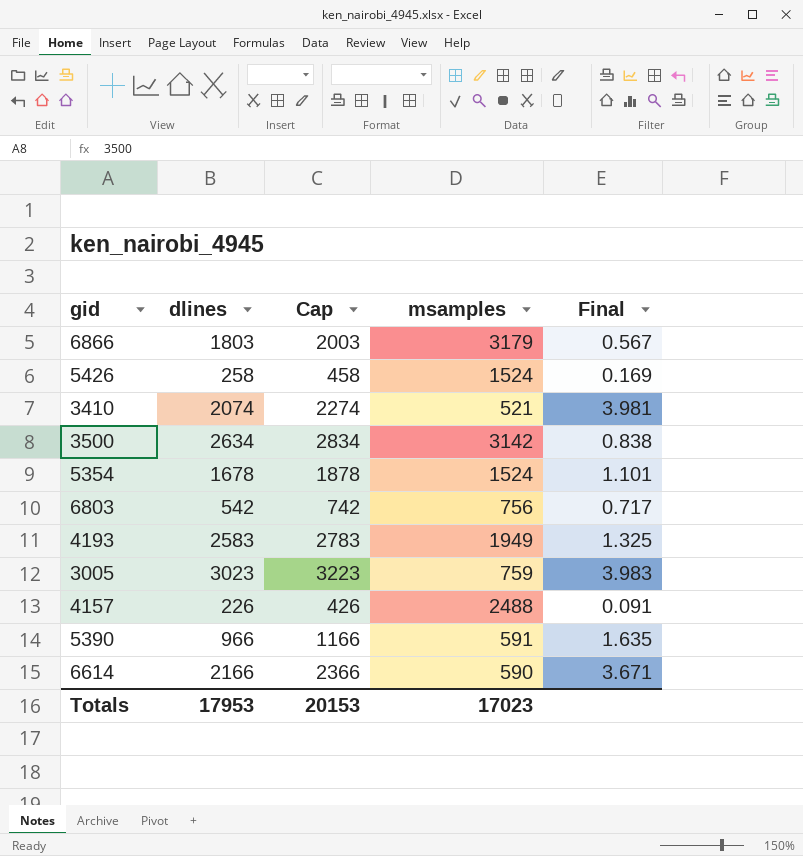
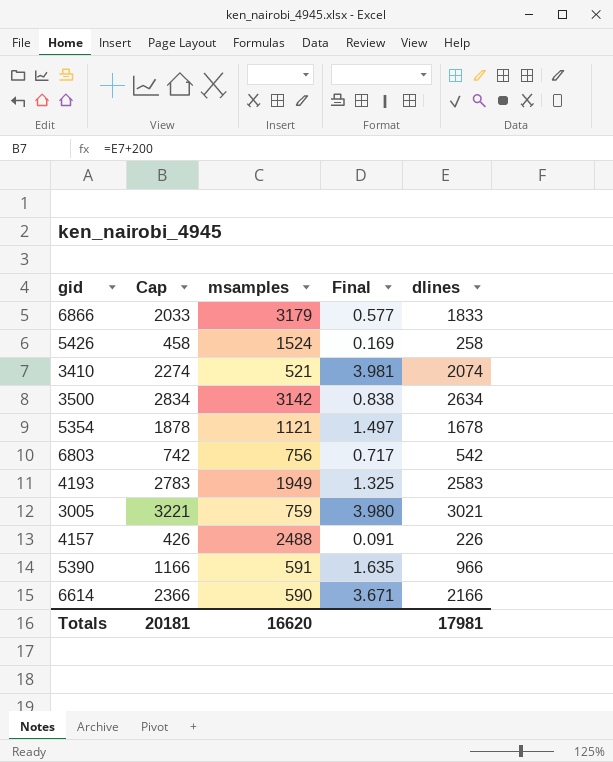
column dlines | position: 2 -> 5
6866 | Cap: 2003 -> 2033
6866 | Final: 0.567 -> 0.577
6866 | dlines: 1803 -> 1833
5354 | msamples: 1524 -> 1121
5354 | Final: 1.101 -> 1.497
3005 | Cap: 3223 -> 3221
3005 | Final: 3.983 -> 3.980
3005 | dlines: 3023 -> 3021
Totals | Cap: 20153 -> 20181
Totals | msamples: 17023 -> 16620
Totals | dlines: 17953 -> 17981

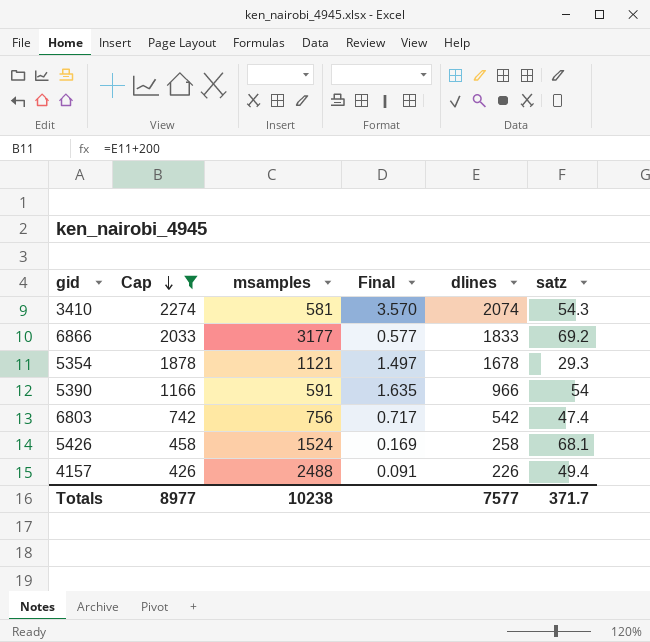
filter: none -> Cap <= 2274
row order: none -> Cap descending
column satz | position: none -> 6
3410 | msamples: 521 -> 581
3410 | Final: 3.981 -> 3.570
6866 | msamples: 3179 -> 3177
Totals | Cap: 20181 -> 8977
Totals | msamples: 16620 -> 10238
Totals | dlines: 17981 -> 7577

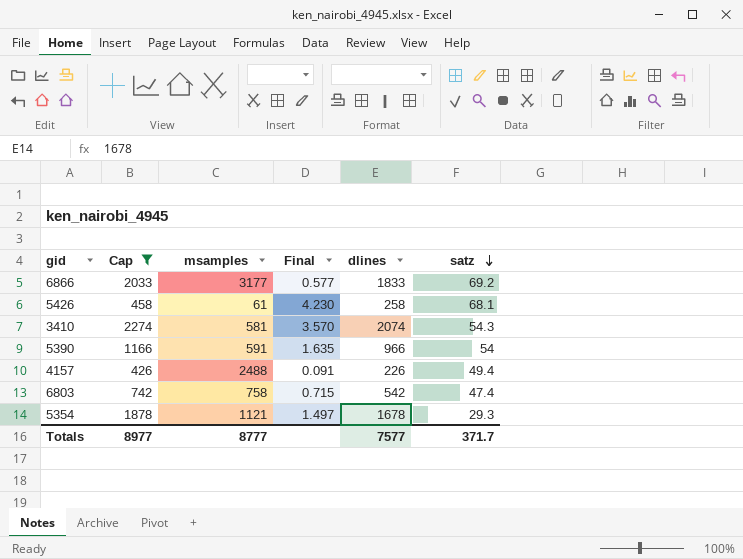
row order: Cap descending -> satz descending
5426 | msamples: 1524 -> 61
5426 | Final: 0.169 -> 4.230
6803 | msamples: 756 -> 758
6803 | Final: 0.717 -> 0.715
Totals | msamples: 10238 -> 8777

